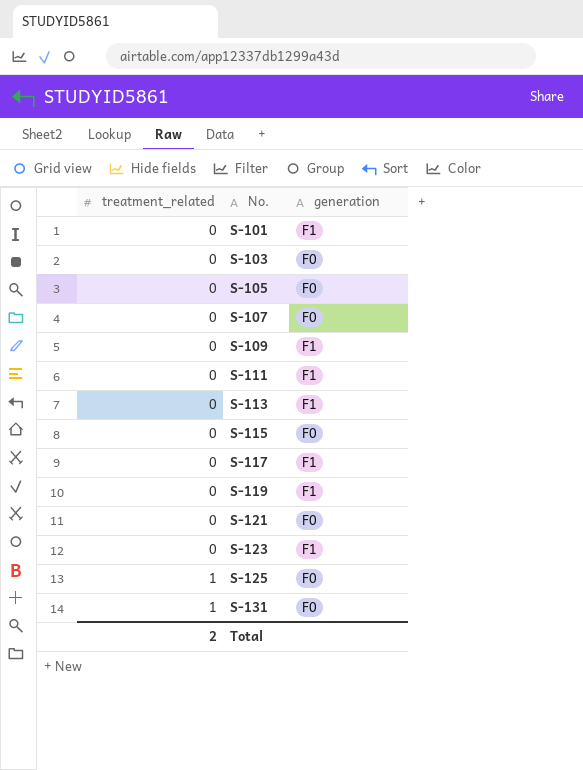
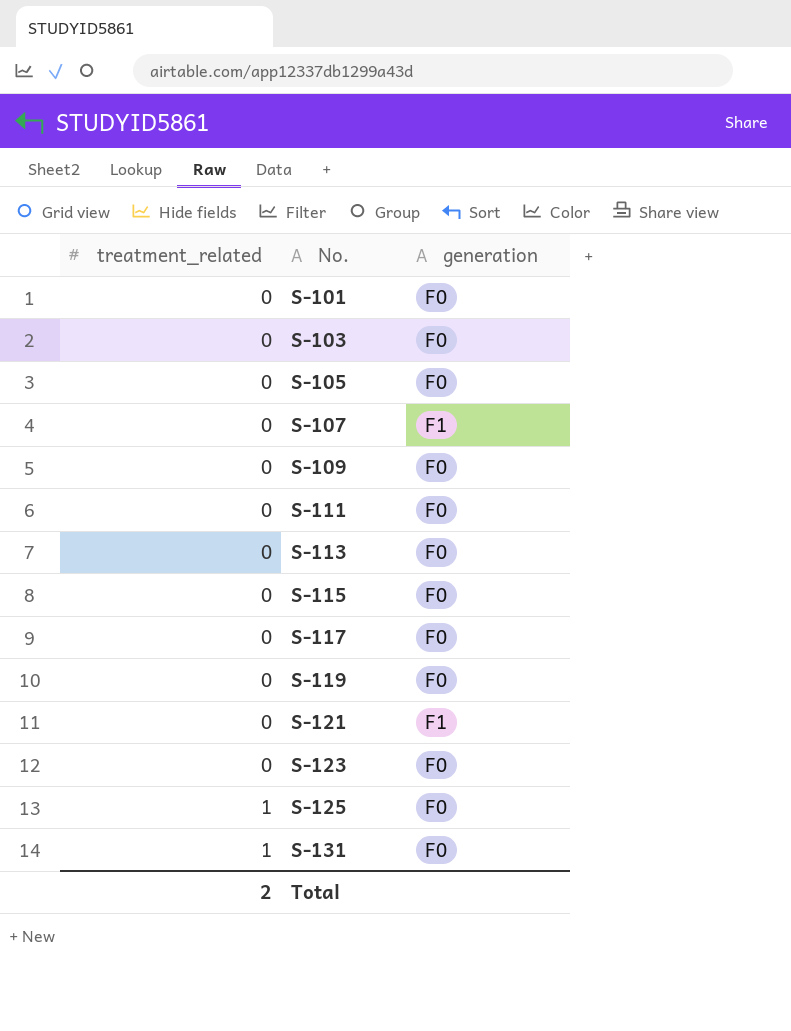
S-101 | generation: F1 -> F0
S-107 | generation: F0 -> F1
S-109 | generation: F1 -> F0
S-111 | generation: F1 -> F0
S-113 | generation: F1 -> F0
S-117 | generation: F1 -> F0
S-119 | generation: F1 -> F0
S-121 | generation: F0 -> F1
S-123 | generation: F1 -> F0

